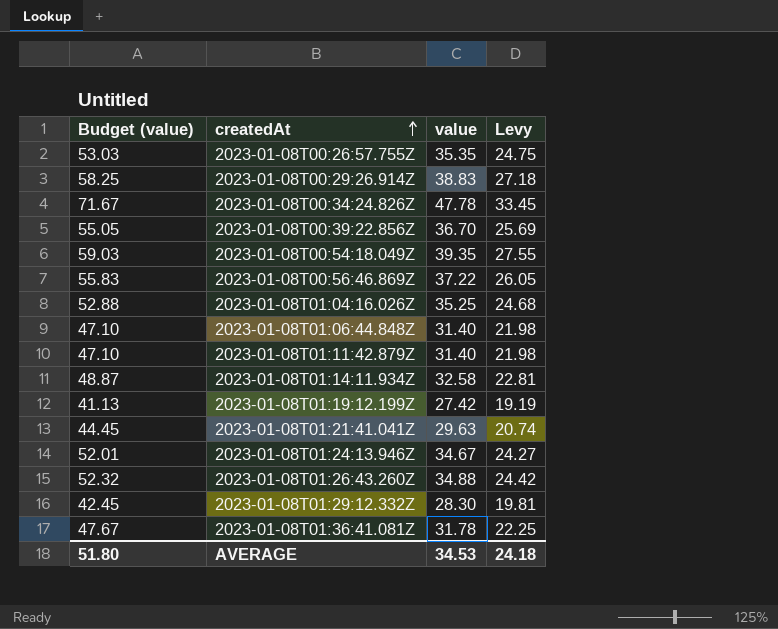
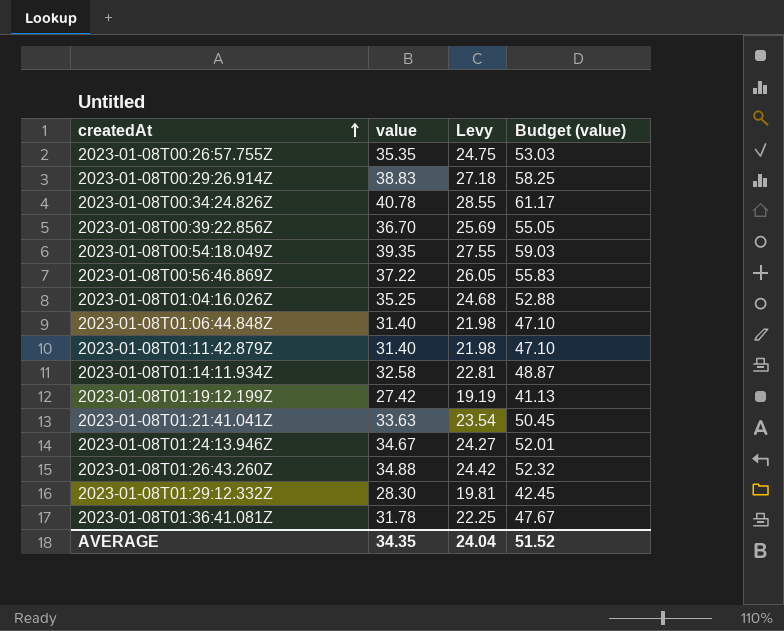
column Budget (value) | position: 1 -> 4
2023-01-08T00:34:24.826Z | value: 47.78 -> 40.78
2023-01-08T00:34:24.826Z | Levy: 33.45 -> 28.55
2023-01-08T00:34:24.826Z | Budget (value): 71.67 -> 61.17
2023-01-08T01:21:41.041Z | value: 29.63 -> 33.63
2023-01-08T01:21:41.041Z | Levy: 20.74 -> 23.54
2023-01-08T01:21:41.041Z | Budget (value): 44.45 -> 50.45
AVERAGE | value: 34.53 -> 34.35
AVERAGE | Levy: 24.18 -> 24.04
AVERAGE | Budget (value): 51.80 -> 51.52

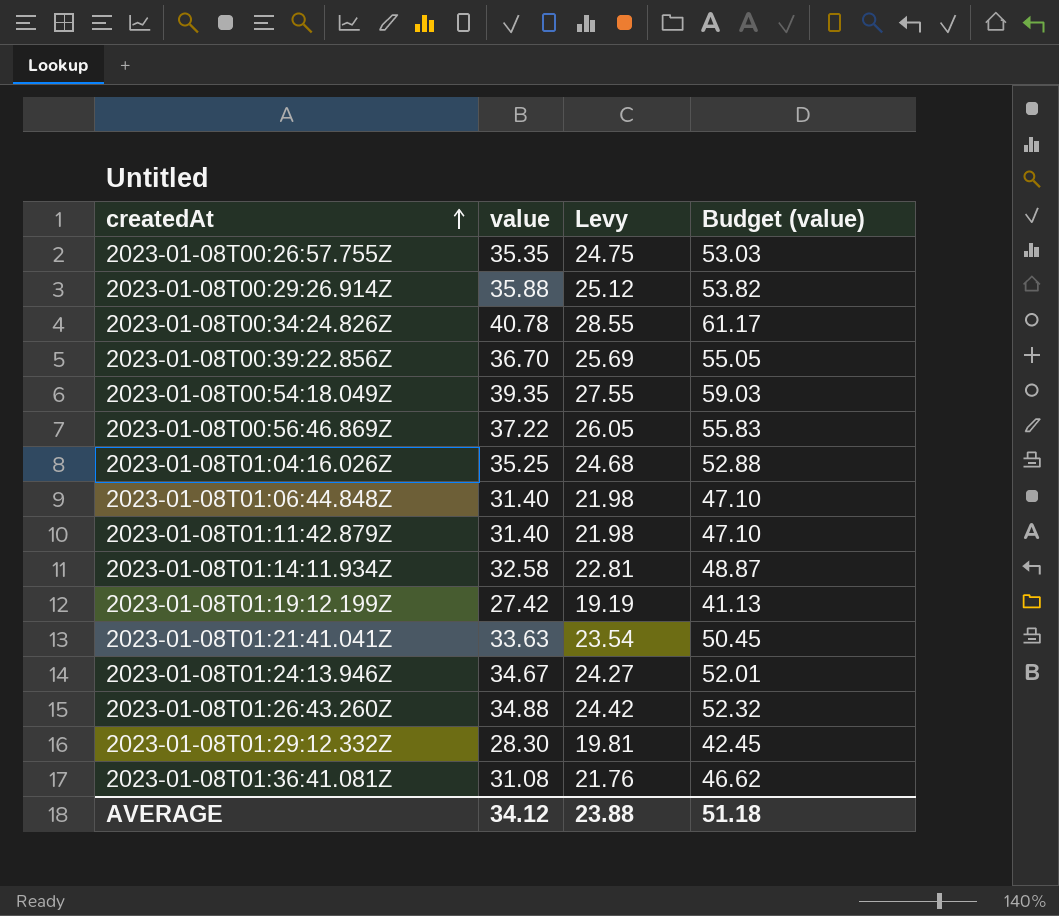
2023-01-08T00:29:26.914Z | value: 38.83 -> 35.88
2023-01-08T00:29:26.914Z | Levy: 27.18 -> 25.12
2023-01-08T00:29:26.914Z | Budget (value): 58.25 -> 53.82
2023-01-08T01:36:41.081Z | value: 31.78 -> 31.08
2023-01-08T01:36:41.081Z | Levy: 22.25 -> 21.76
2023-01-08T01:36:41.081Z | Budget (value): 47.67 -> 46.62
AVERAGE | value: 34.35 -> 34.12
AVERAGE | Levy: 24.04 -> 23.88
AVERAGE | Budget (value): 51.52 -> 51.18

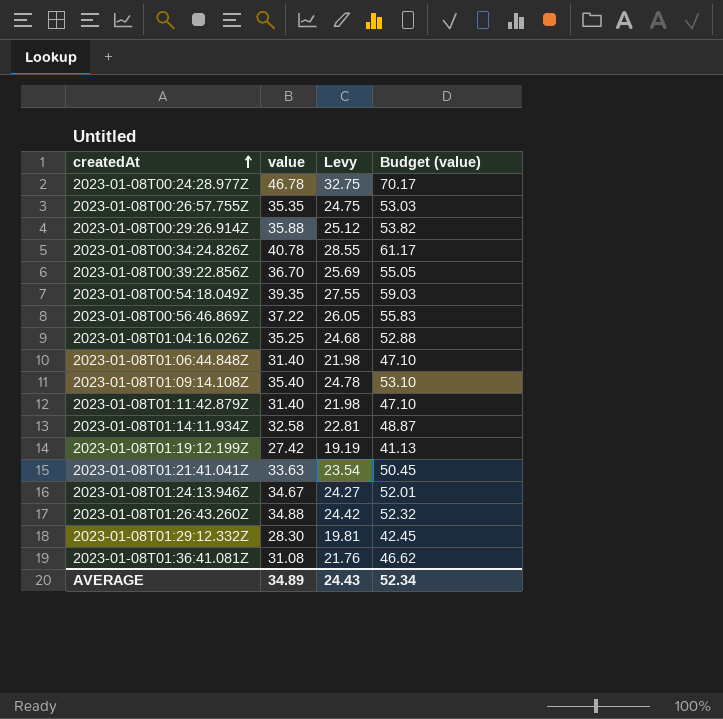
row 2023-01-08T00:24:28.977Z: none -> 46.78 | 32.75 | 70.17
row 2023-01-08T01:09:14.108Z: none -> 35.40 | 24.78 | 53.10
AVERAGE | value: 34.12 -> 34.89
AVERAGE | Levy: 23.88 -> 24.43
AVERAGE | Budget (value): 51.18 -> 52.34

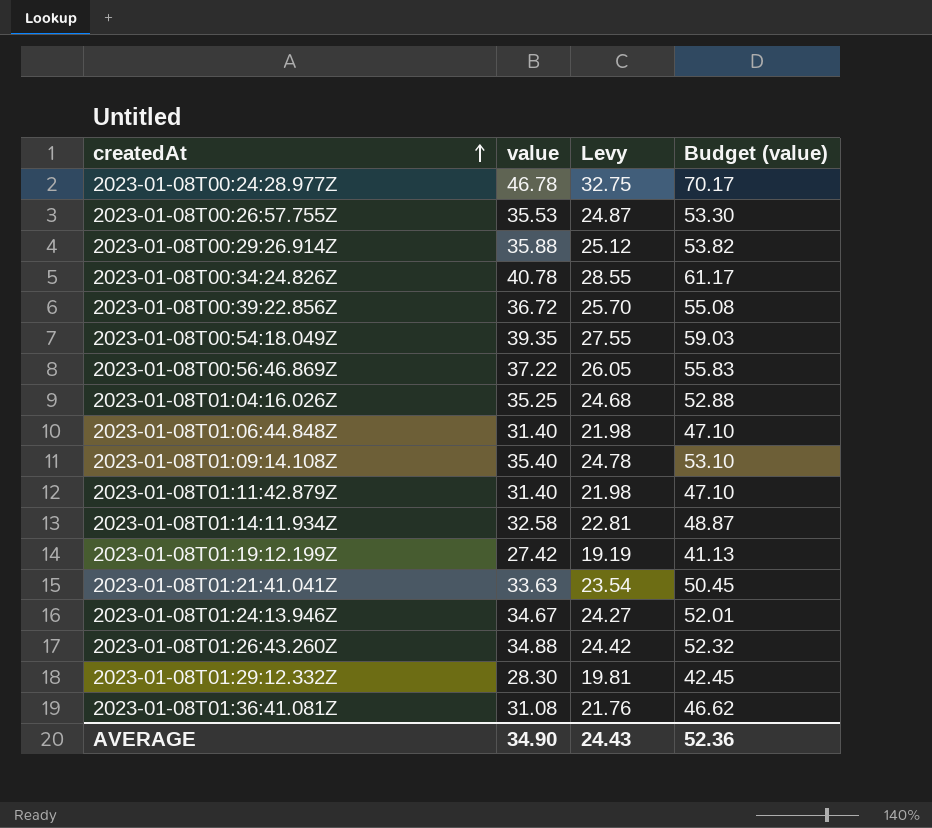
2023-01-08T00:26:57.755Z | value: 35.35 -> 35.53
2023-01-08T00:26:57.755Z | Levy: 24.75 -> 24.87
2023-01-08T00:26:57.755Z | Budget (value): 53.03 -> 53.30
2023-01-08T00:39:22.856Z | value: 36.70 -> 36.72
2023-01-08T00:39:22.856Z | Levy: 25.69 -> 25.70
2023-01-08T00:39:22.856Z | Budget (value): 55.05 -> 55.08
AVERAGE | value: 34.89 -> 34.90
AVERAGE | Budget (value): 52.34 -> 52.36

